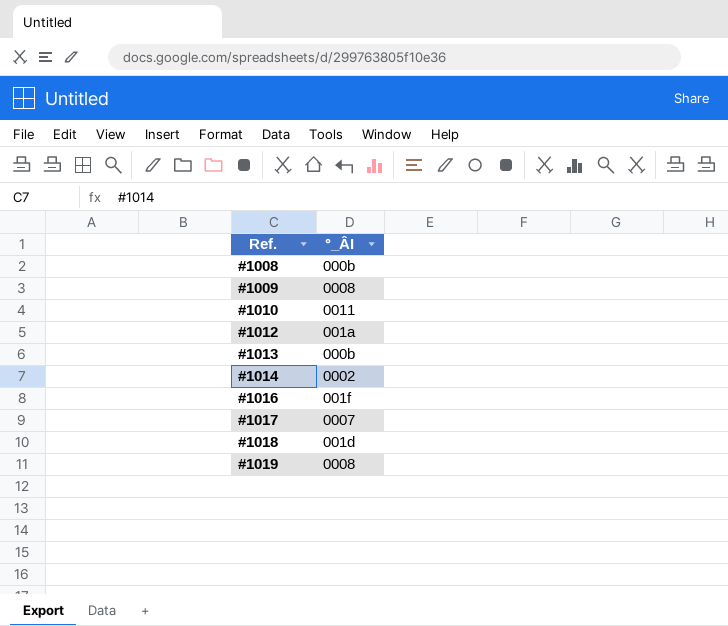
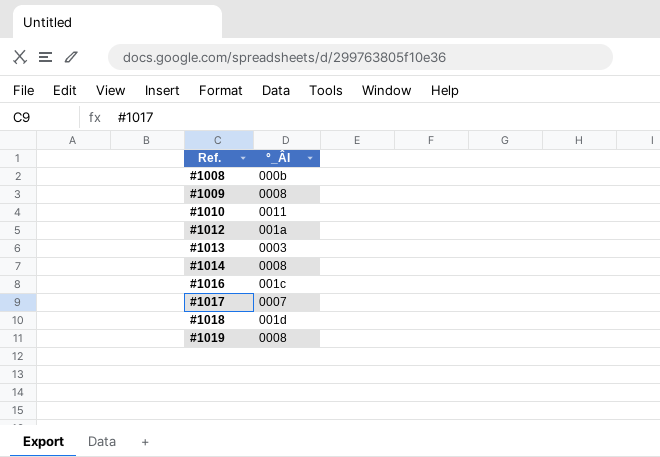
#1013 | °_ÂI: 000b -> 0003
#1014 | °_ÂI: 0002 -> 0008
#1016 | °_ÂI: 001f -> 001c

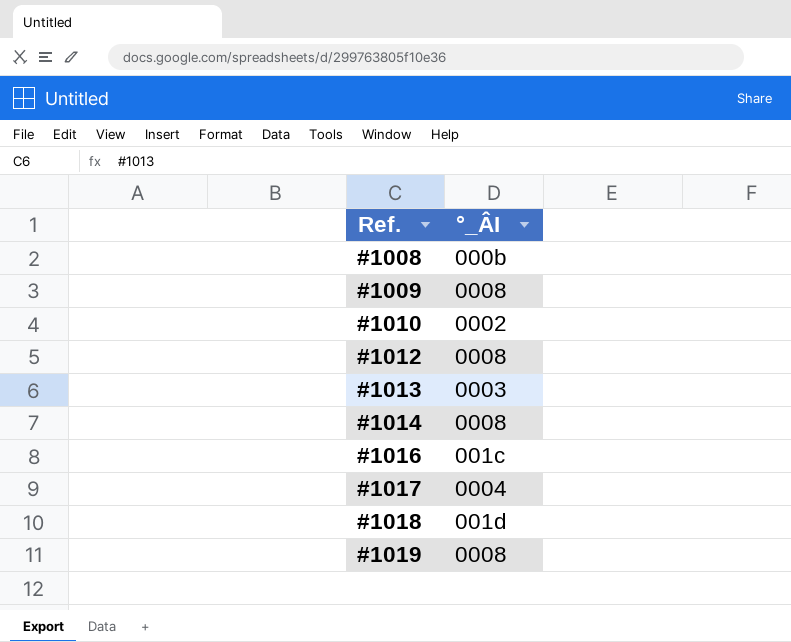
#1010 | °_ÂI: 0011 -> 0002
#1012 | °_ÂI: 001a -> 0008
#1017 | °_ÂI: 0007 -> 0004

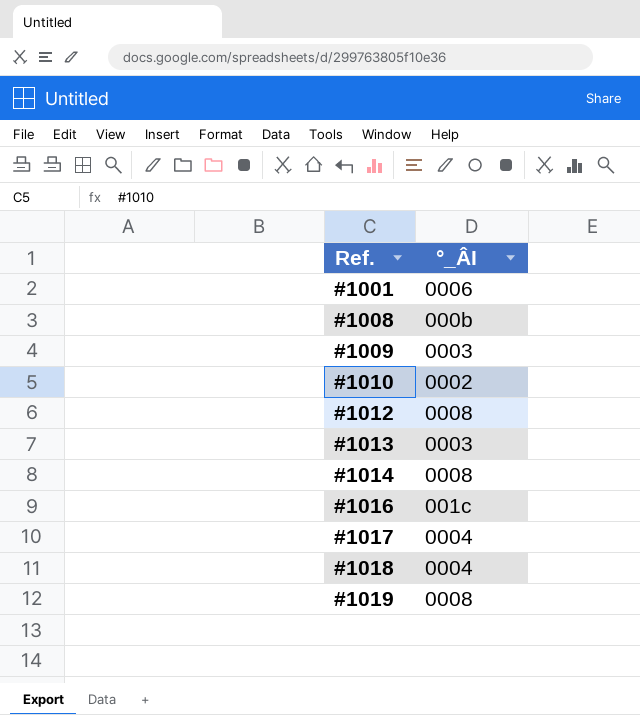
row #1001: none -> 0006
#1009 | °_ÂI: 0008 -> 0003
#1018 | °_ÂI: 001d -> 0004

